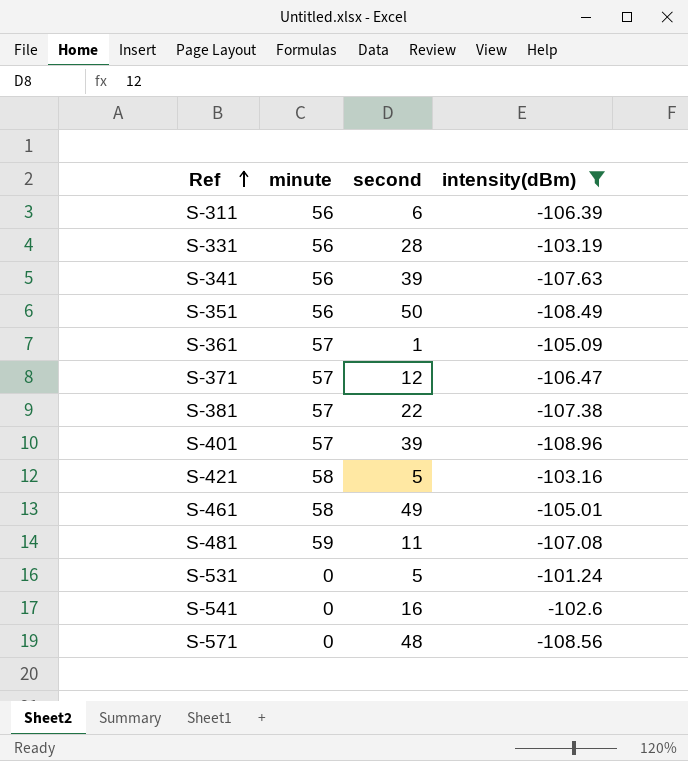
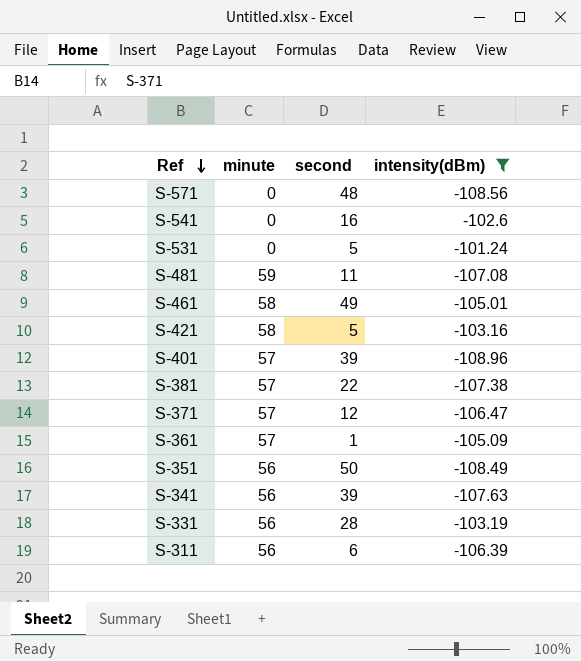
row order: Ref ascending -> Ref descending

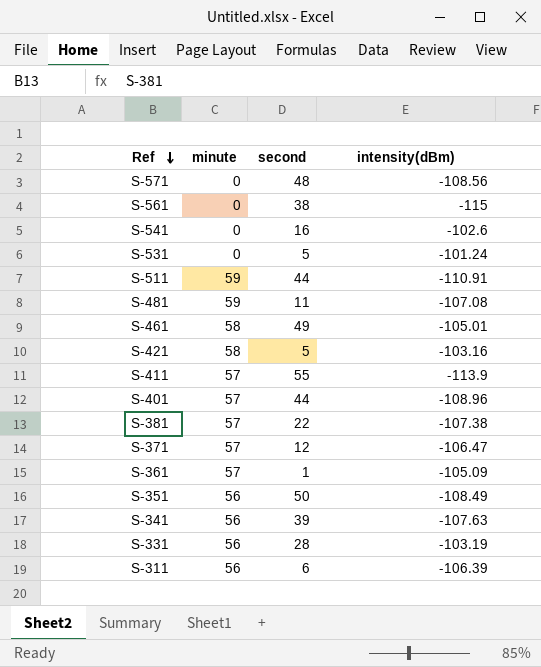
filter: intensity(dBm) >= -108.96 -> none
S-401 | second: 39 -> 44

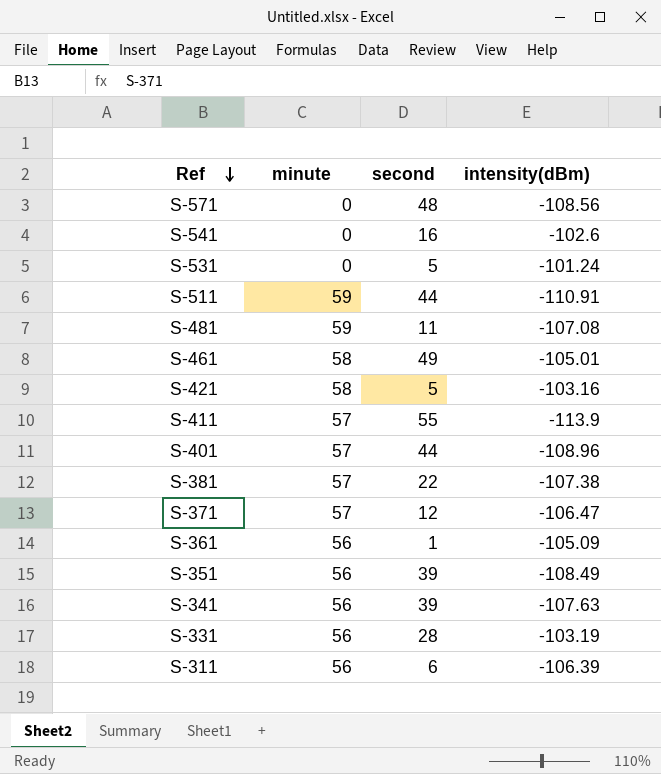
row S-561: 0 | 38 | -115 -> none
S-361 | minute: 57 -> 56
S-351 | second: 50 -> 39

